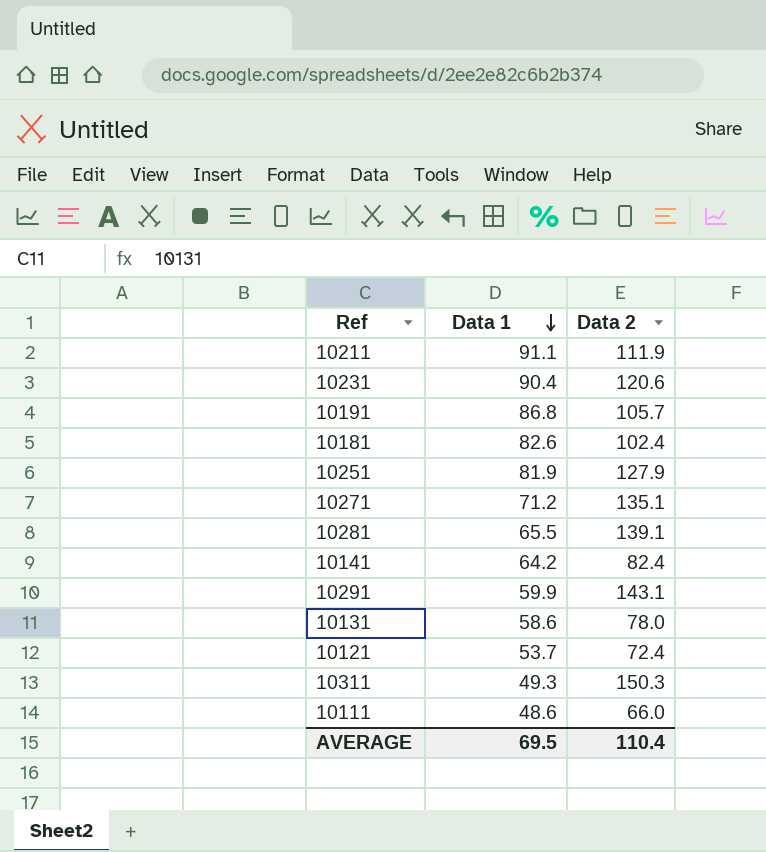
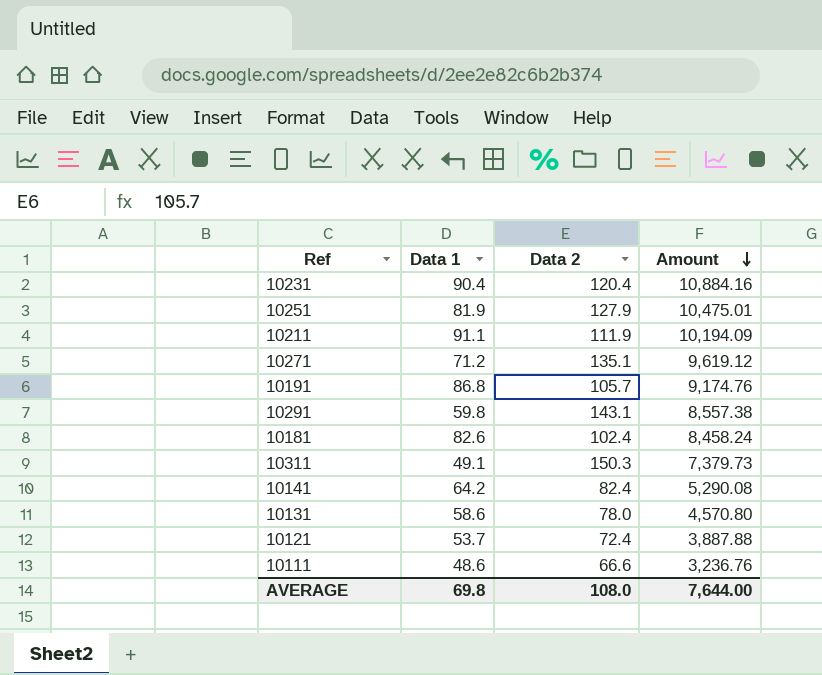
row order: Data 1 descending -> Amount descending
column Amount | formula: none -> [Data 1] * [Data 2]
row 10281: 65.5 | 139.1 -> none
10231 | Data 2: 120.6 -> 120.4
10291 | Data 1: 59.9 -> 59.8
10311 | Data 1: 49.3 -> 49.1
10111 | Data 2: 66.0 -> 66.6
AVERAGE | Data 1: 69.5 -> 69.8
AVERAGE | Data 2: 110.4 -> 108.0

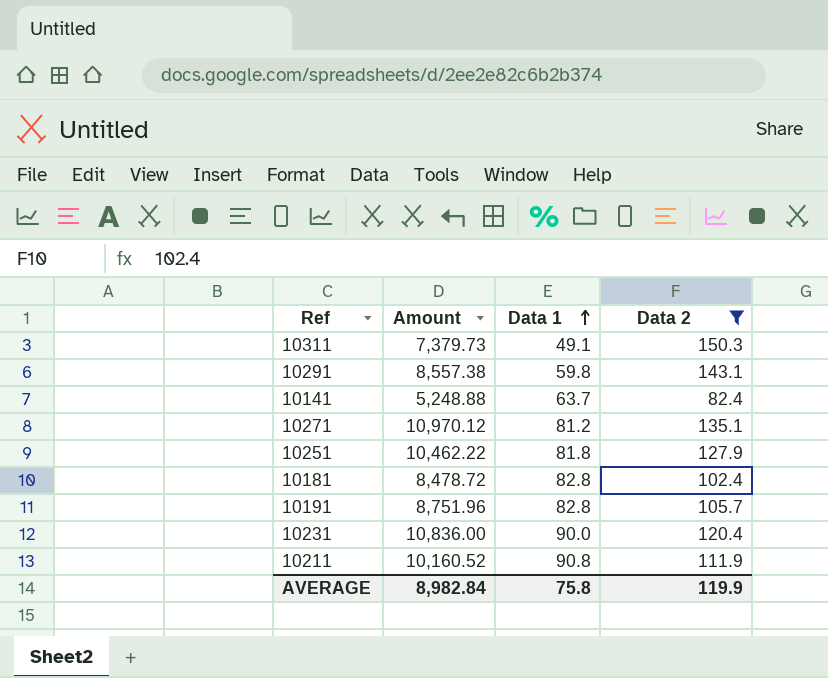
filter: none -> Data 2 >= 82.4
row order: Amount descending -> Data 1 ascending
column Amount | position: 4 -> 2
10141 | Amount: 5,290.08 -> 5,248.88
10141 | Data 1: 64.2 -> 63.7
10271 | Amount: 9,619.12 -> 10,970.12
10271 | Data 1: 71.2 -> 81.2
10251 | Amount: 10,475.01 -> 10,462.22
10251 | Data 1: 81.9 -> 81.8
10181 | Amount: 8,458.24 -> 8,478.72
10181 | Data 1: 82.6 -> 82.8
10191 | Amount: 9,174.76 -> 8,751.96
10191 | Data 1: 86.8 -> 82.8
10231 | Amount: 10,884.16 -> 10,836.00
10231 | Data 1: 90.4 -> 90.0
10211 | Amount: 10,194.09 -> 10,160.52
10211 | Data 1: 91.1 -> 90.8
AVERAGE | Amount: 7,644.00 -> 8,982.84
AVERAGE | Data 1: 69.8 -> 75.8
AVERAGE | Data 2: 108.0 -> 119.9

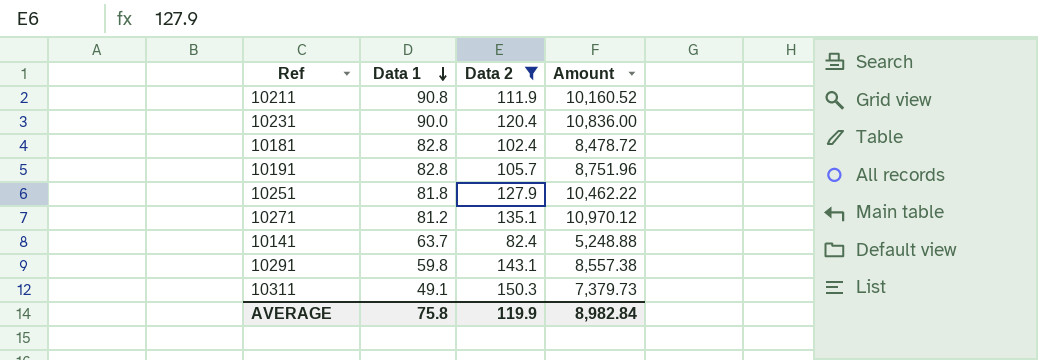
row order: Data 1 ascending -> Data 1 descending
column Amount | position: 2 -> 4

